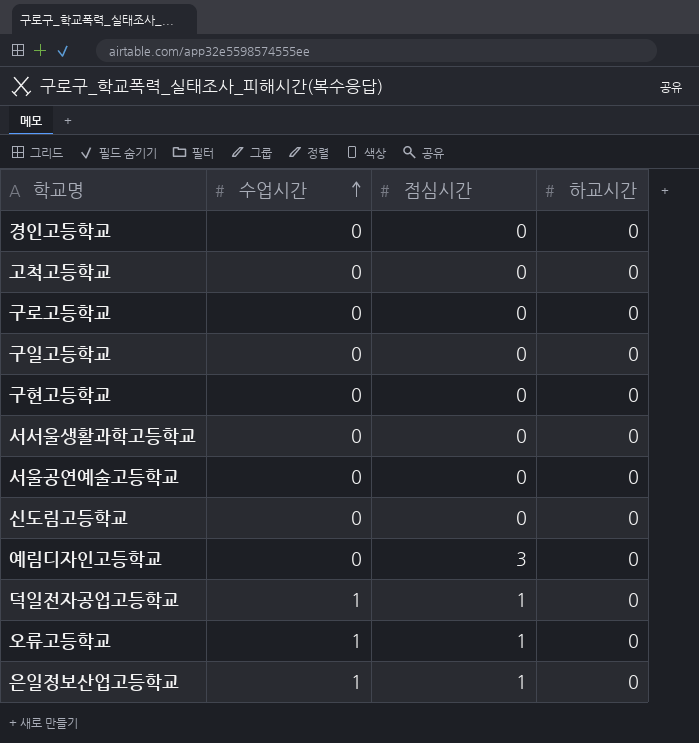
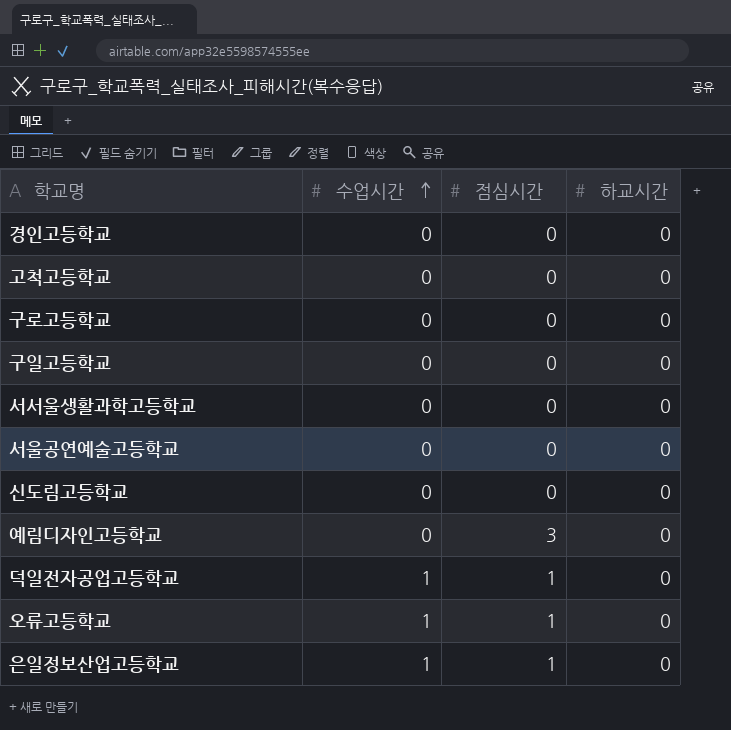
row 구현고등학교: 0 | 0 | 0 -> none

